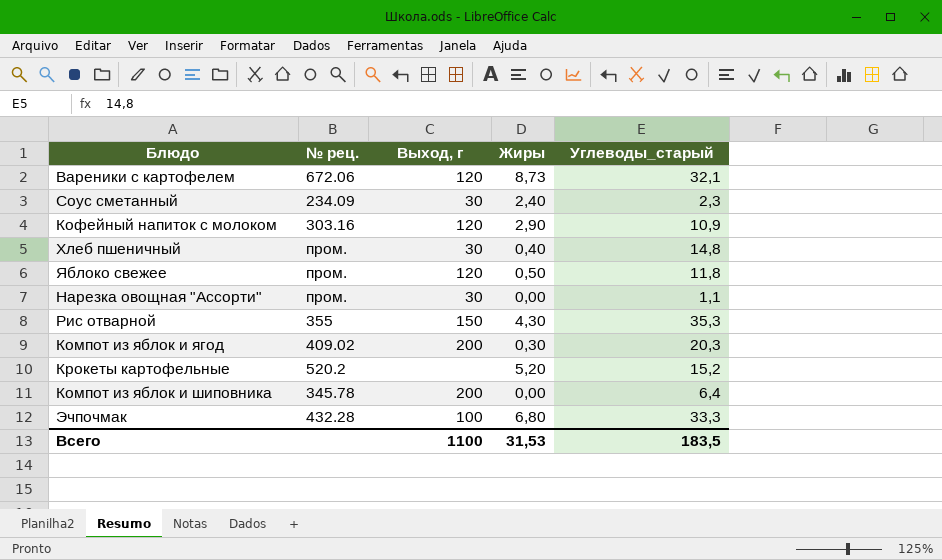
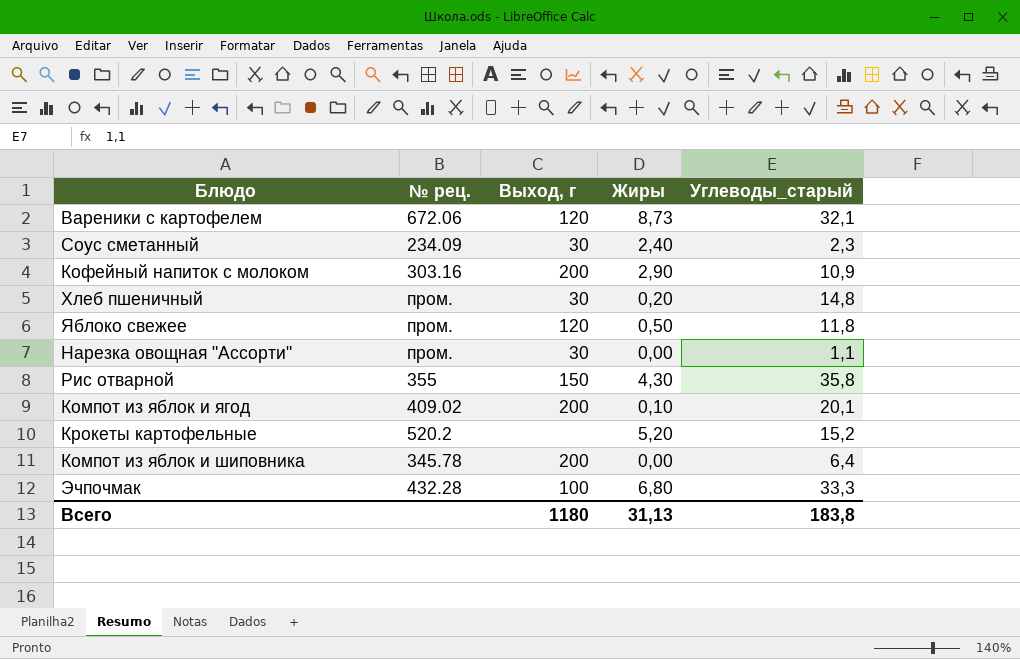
Кофейный напиток с молоком | Выход, г: 120 -> 200
Хлеб пшеничный | Жиры: 0,40 -> 0,20
Рис отварной | Углеводы_старый: 35,3 -> 35,8
Компот из яблок и ягод | Жиры: 0,30 -> 0,10
Компот из яблок и ягод | Углеводы_старый: 20,3 -> 20,1
Всего | Выход, г: 1100 -> 1180
Всего | Жиры: 31,53 -> 31,13
Всего | Углеводы_старый: 183,5 -> 183,8

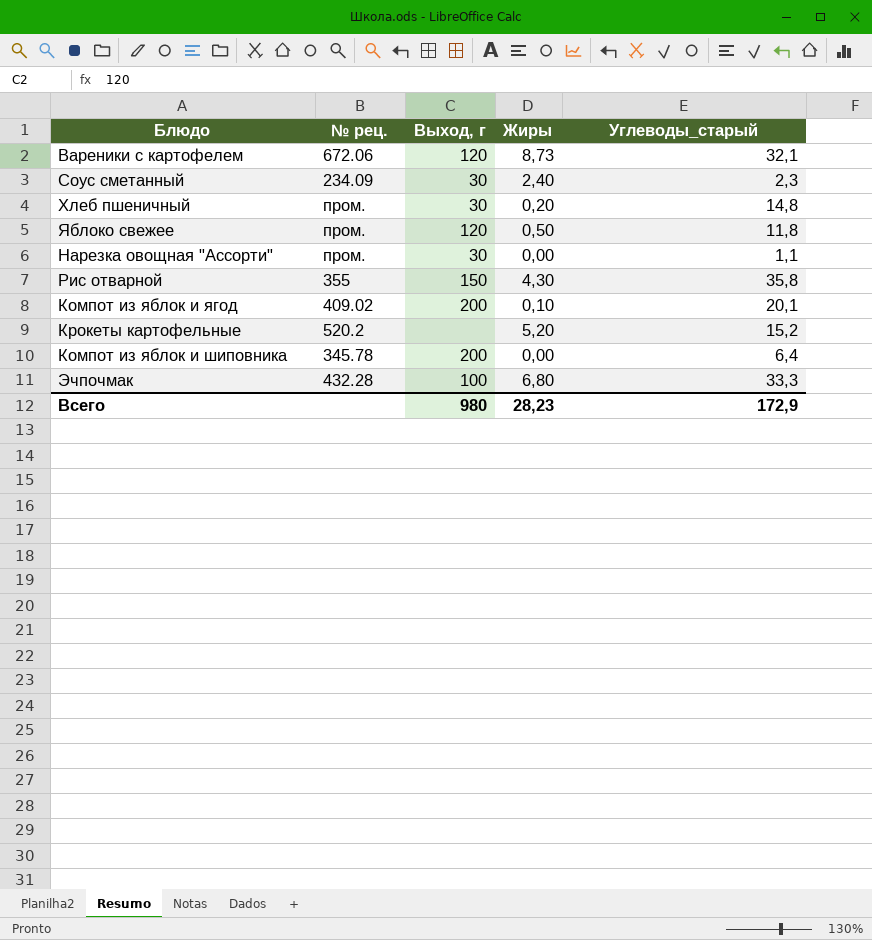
row Кофейный напиток с молоком: 303.16 | 200 | 2,90 | 10,9 -> none
Всего | Выход, г: 1180 -> 980
Всего | Жиры: 31,13 -> 28,23
Всего | Углеводы_старый: 183,8 -> 172,9

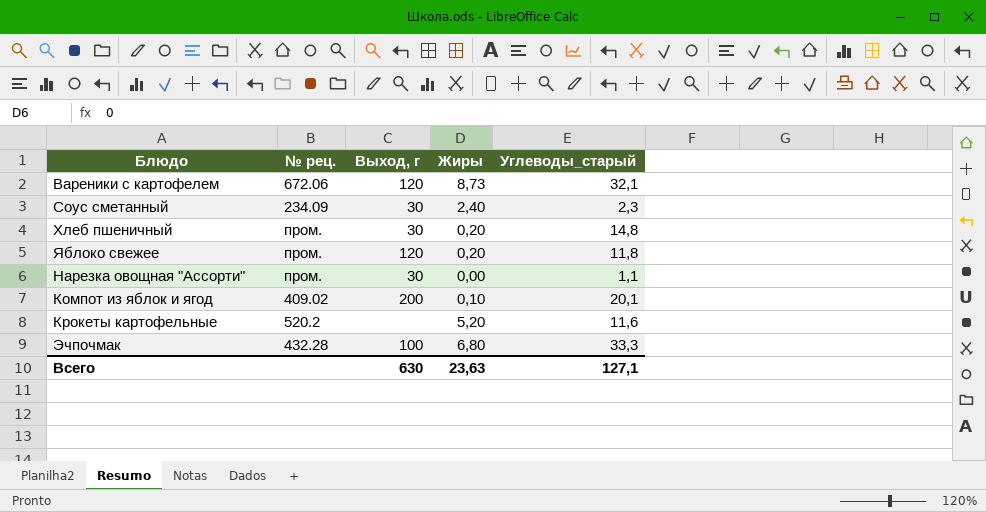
row Рис отварной: 355 | 150 | 4,30 | 35,8 -> none
row Компот из яблок и шиповника: 345.78 | 200 | 0,00 | 6,4 -> none
Яблоко свежее | Жиры: 0,50 -> 0,20
Крокеты картофельные | Углеводы_старый: 15,2 -> 11,6
Всего | Выход, г: 980 -> 630
Всего | Жиры: 28,23 -> 23,63
Всего | Углеводы_старый: 172,9 -> 127,1

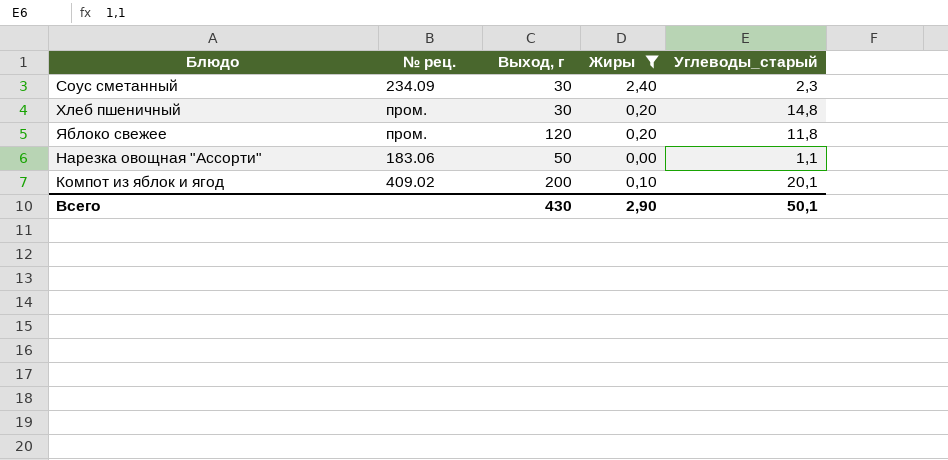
filter: none -> Жиры <= 2,40
Нарезка овощная "Ассорти" | № рец.: пром. -> 183.06
Нарезка овощная "Ассорти" | Выход, г: 30 -> 50
Всего | Выход, г: 630 -> 430
Всего | Жиры: 23,63 -> 2,90
Всего | Углеводы_старый: 127,1 -> 50,1

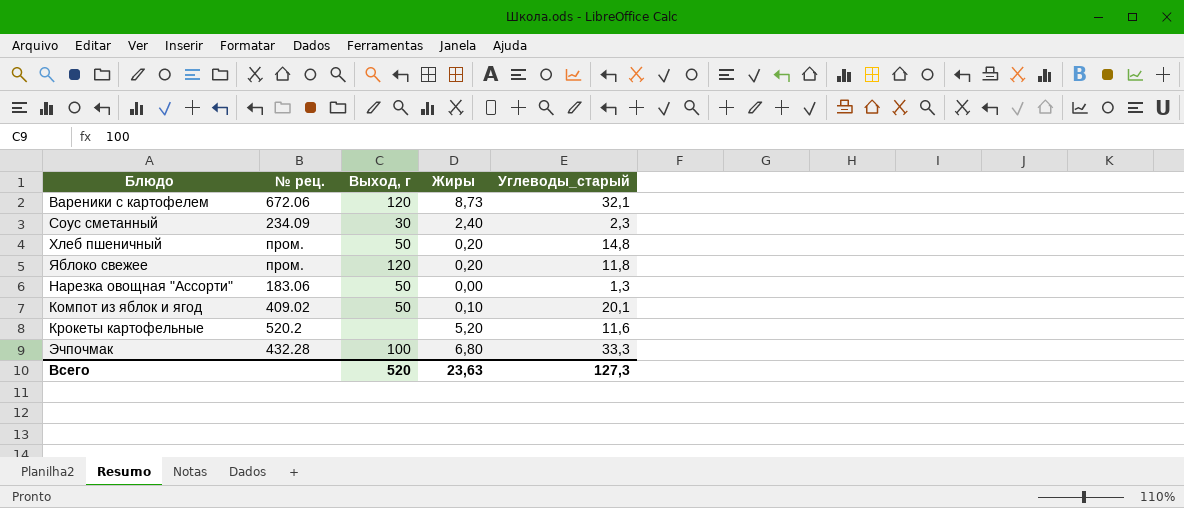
filter: Жиры <= 2,40 -> none
Хлеб пшеничный | Выход, г: 30 -> 50
Нарезка овощная "Ассорти" | Углеводы_старый: 1,1 -> 1,3
Компот из яблок и ягод | Выход, г: 200 -> 50
Всего | Выход, г: 430 -> 520
Всего | Жиры: 2,90 -> 23,63
Всего | Углеводы_старый: 50,1 -> 127,3

